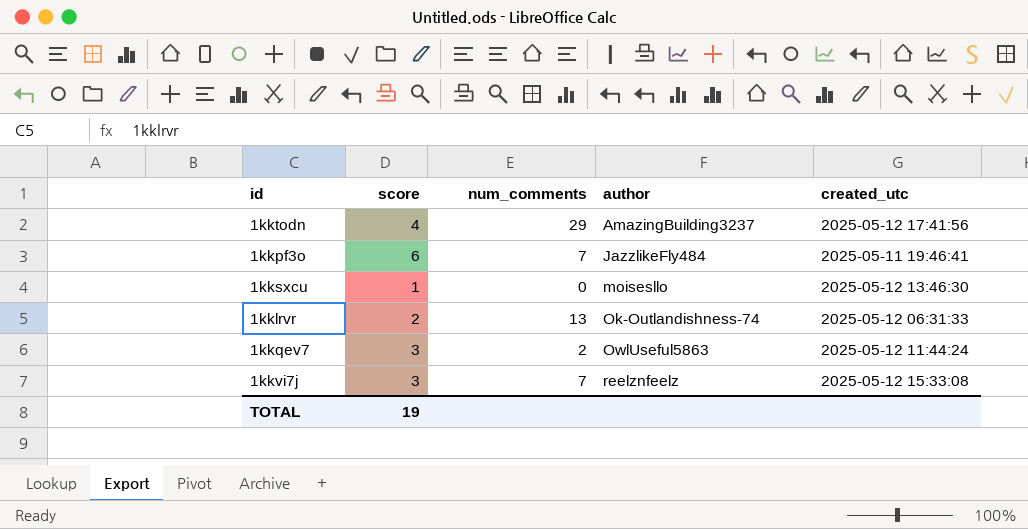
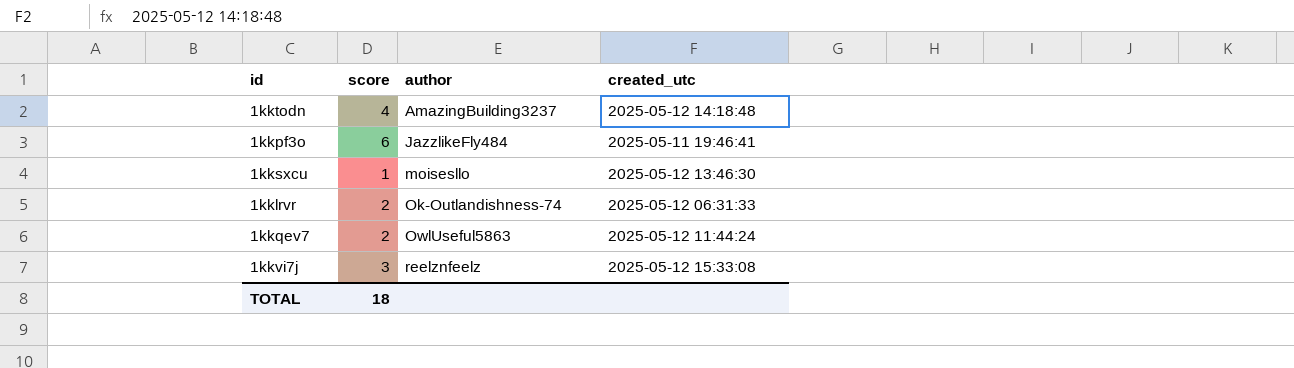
column num_comments | position: 3 -> none
1kktodn | created_utc: 2025-05-12 17:41:56 -> 2025-05-12 14:18:48
1kkqev7 | score: 3 -> 2
TOTAL | score: 19 -> 18

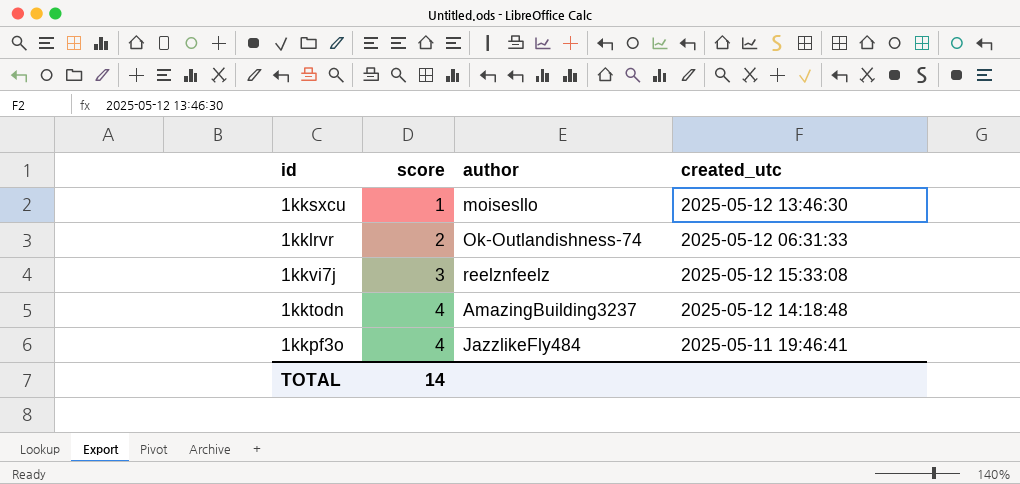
row order: author ascending -> score ascending
row 1kkqev7: 2 | OwlUseful5863 | 2025-05-12 11:44:24 -> none
1kkpf3o | score: 6 -> 4
TOTAL | score: 18 -> 14

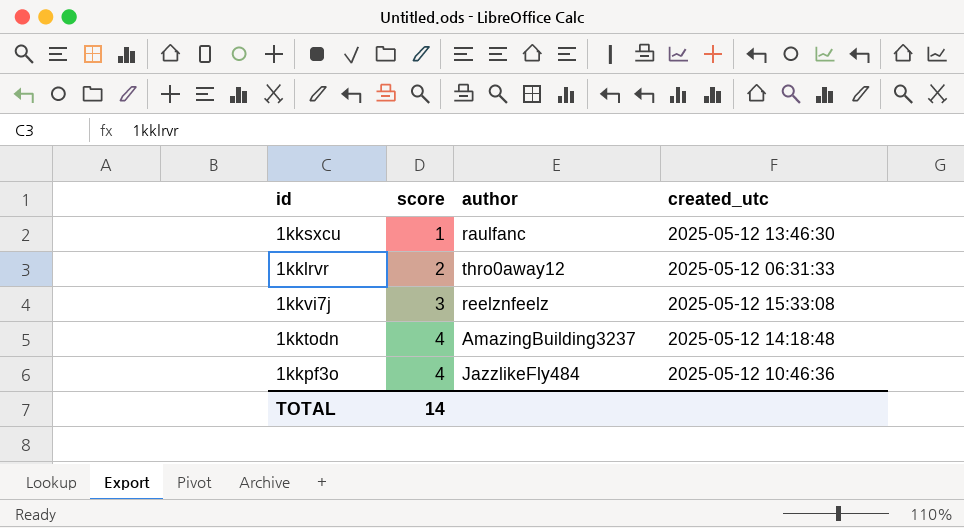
1kksxcu | author: moisesllo -> raulfanc
1kklrvr | author: Ok-Outlandishness-74 -> thro0away12
1kkpf3o | created_utc: 2025-05-11 19:46:41 -> 2025-05-12 10:46:36

